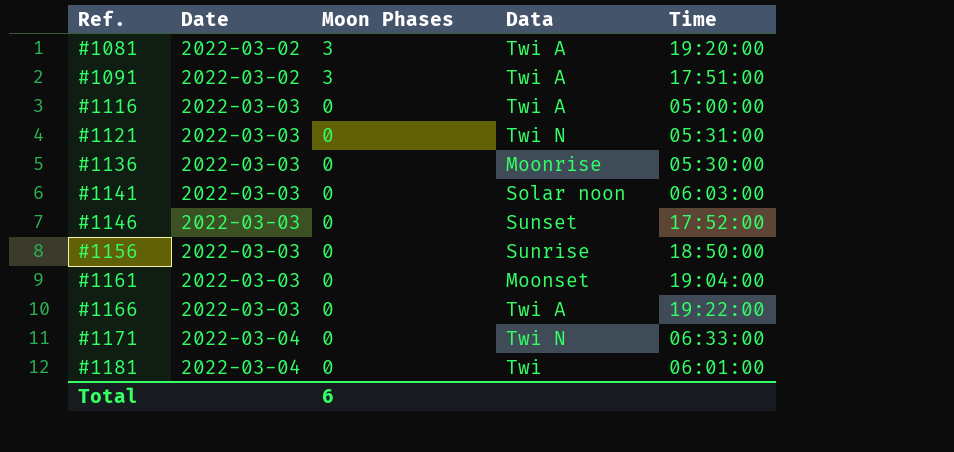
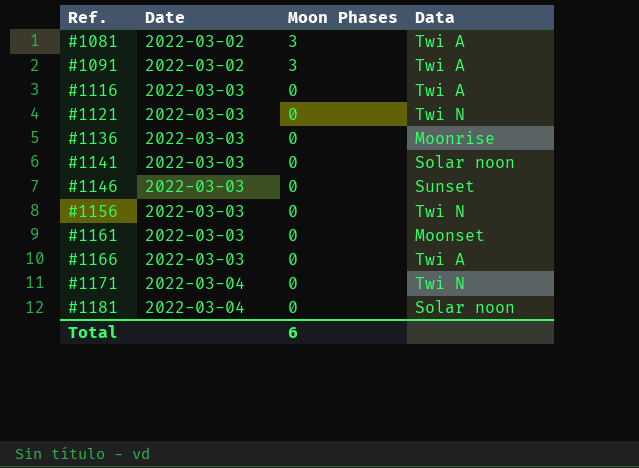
column Time | position: 5 -> none
#1156 | Data: Sunrise -> Twi N
#1181 | Data: Twi -> Solar noon

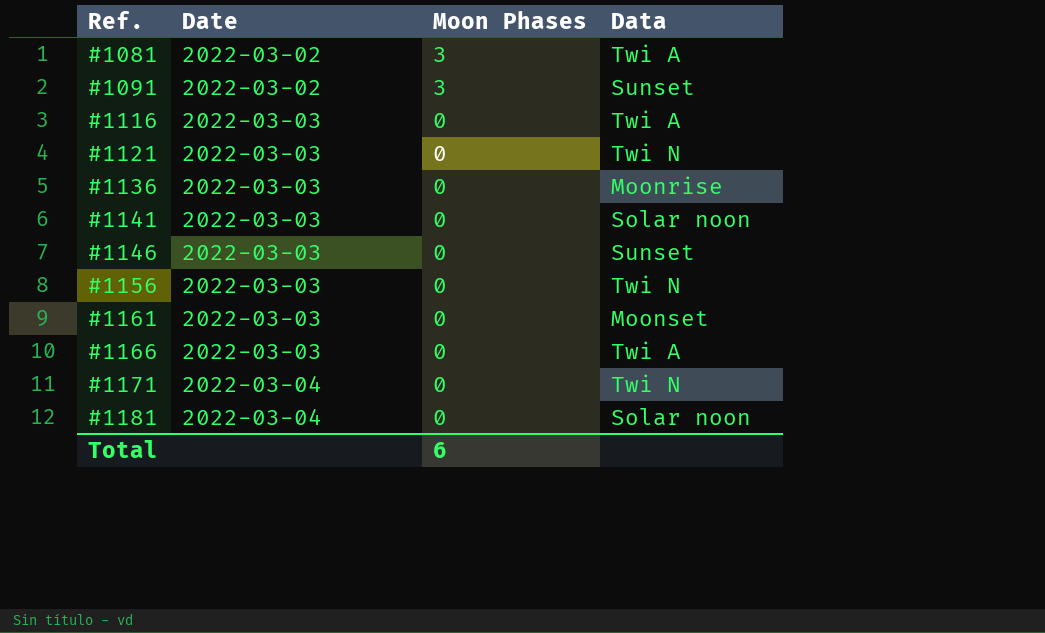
#1091 | Data: Twi A -> Sunset

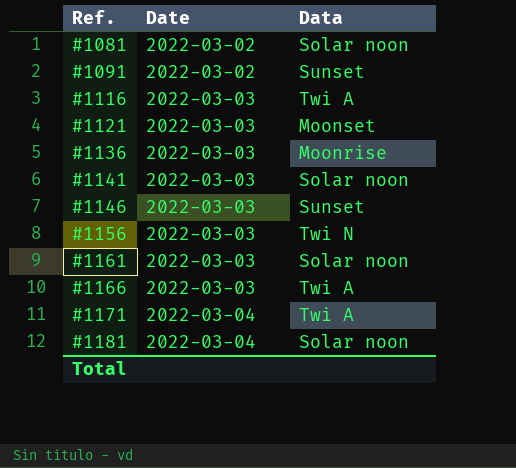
column Moon Phases | position: 3 -> none
#1081 | Data: Twi A -> Solar noon
#1121 | Data: Twi N -> Moonset
#1161 | Data: Moonset -> Solar noon
#1171 | Data: Twi N -> Twi A

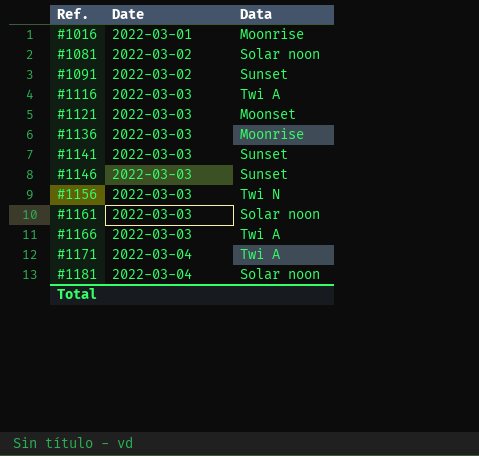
row #1016: none -> 2022-03-01 | Moonrise
#1141 | Data: Solar noon -> Sunset

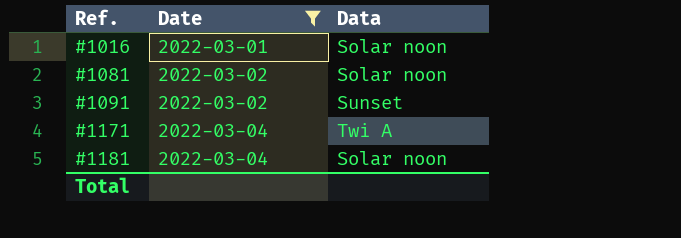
filter: none -> Date != 2022-03-03
#1016 | Data: Moonrise -> Solar noon

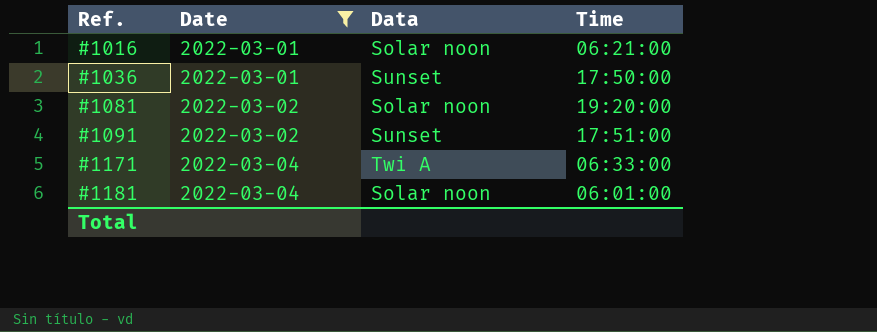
column Time | position: none -> 4
row #1036: none -> 2022-03-01 | Sunset | 17:50:00

